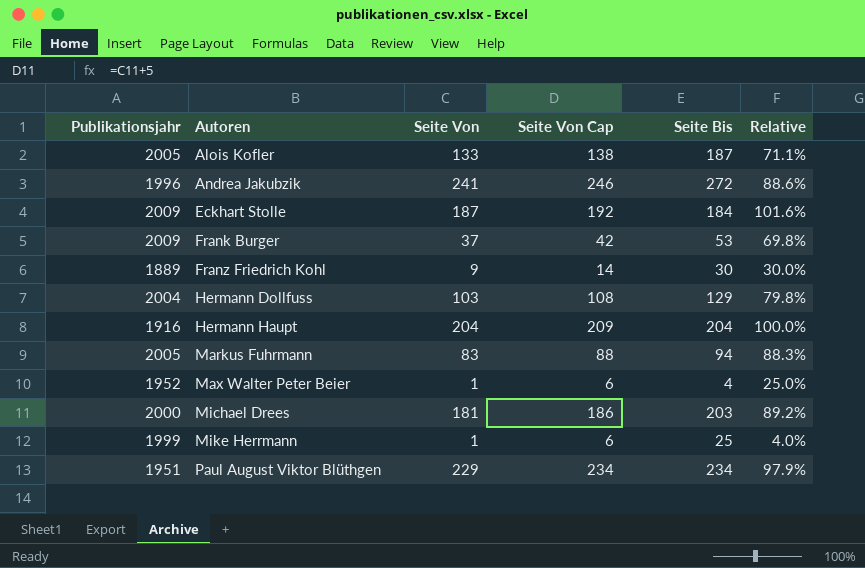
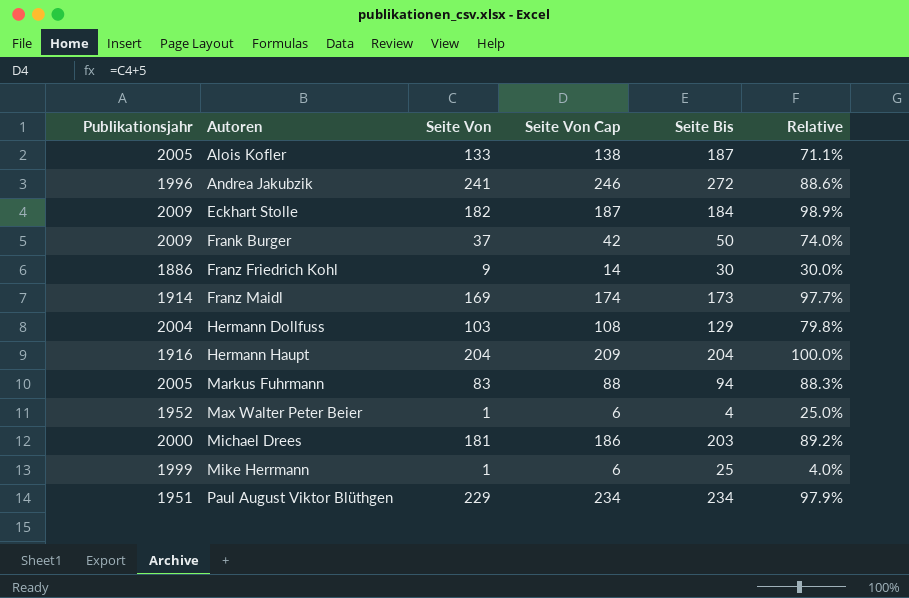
Eckhart Stolle | Seite Von: 187 -> 182
Eckhart Stolle | Seite Von Cap: 192 -> 187
Eckhart Stolle | Relative: 101.6% -> 98.9%
Frank Burger | Seite Bis: 53 -> 50
Frank Burger | Relative: 69.8% -> 74.0%
Franz Friedrich Kohl | Publikationsjahr: 1889 -> 1886
row Franz Maidl: none -> 1914 | 169 | 174 | 173 | 97.7%

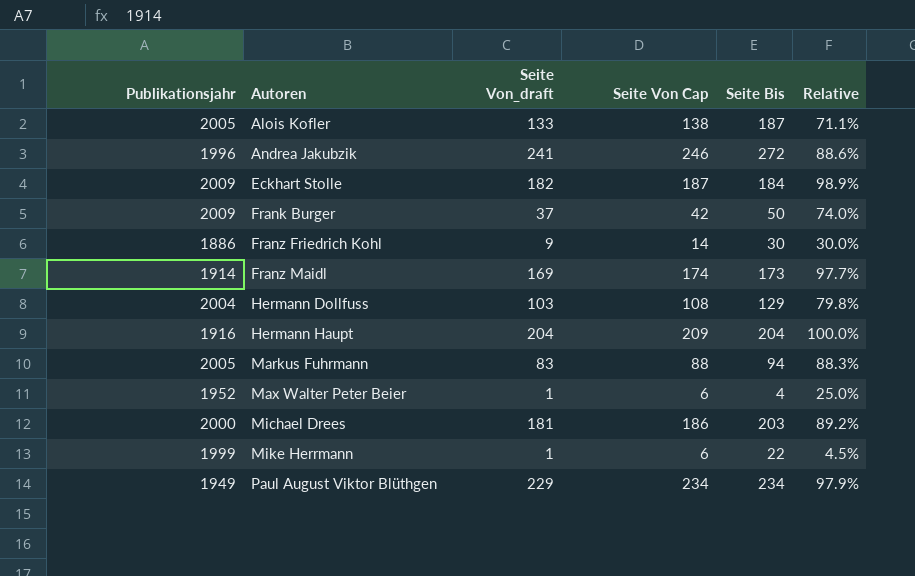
column name: Seite Von -> Seite Von_draft
Mike Herrmann | Seite Bis: 25 -> 22
Mike Herrmann | Relative: 4.0% -> 4.5%
Paul August Viktor Blüthgen | Publikationsjahr: 1951 -> 1949

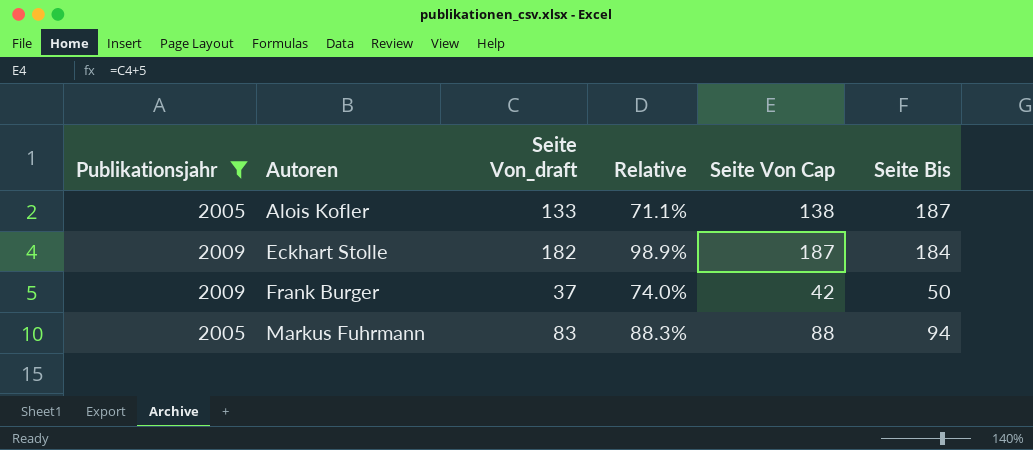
filter: none -> Publikationsjahr >= 2005
column Relative | position: 6 -> 4

